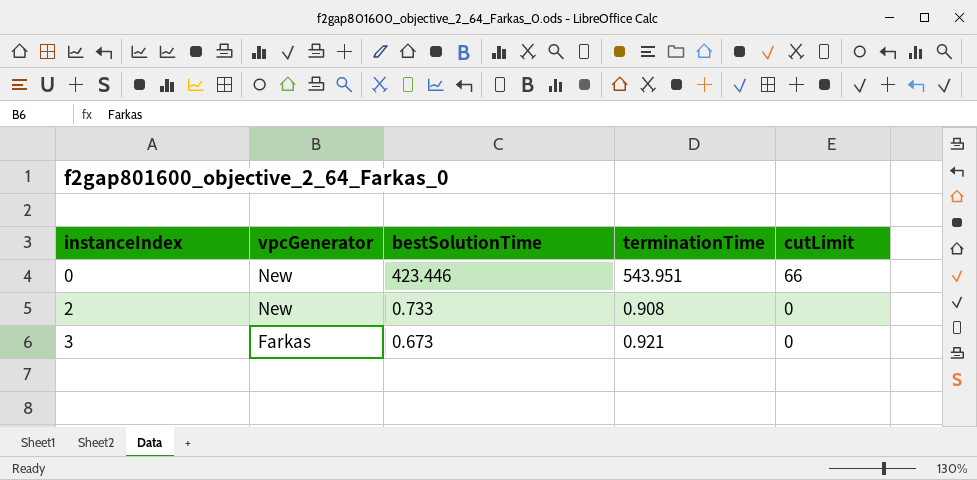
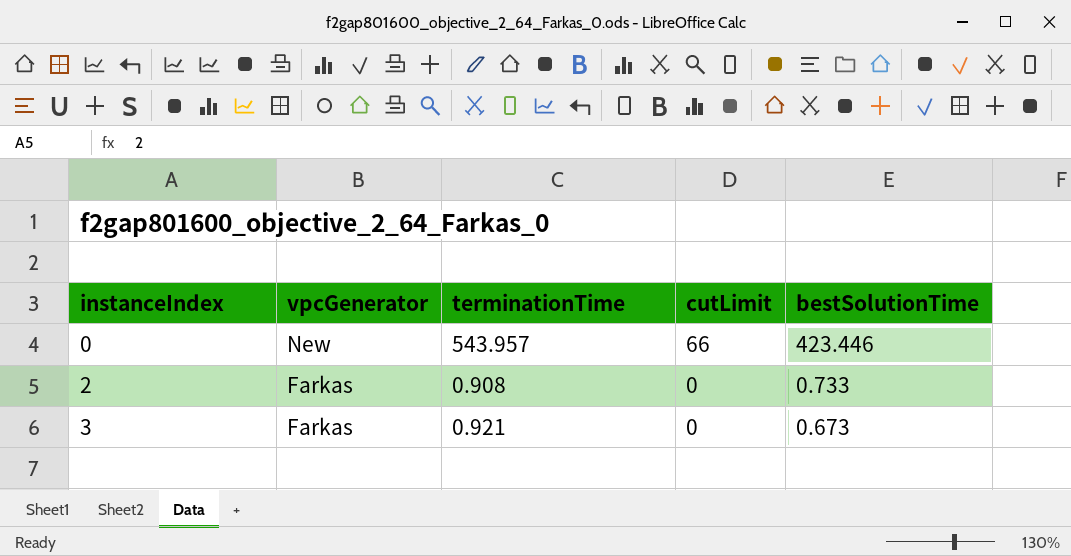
column bestSolutionTime | position: 3 -> 5
0 | terminationTime: 543.951 -> 543.957
2 | vpcGenerator: New -> Farkas

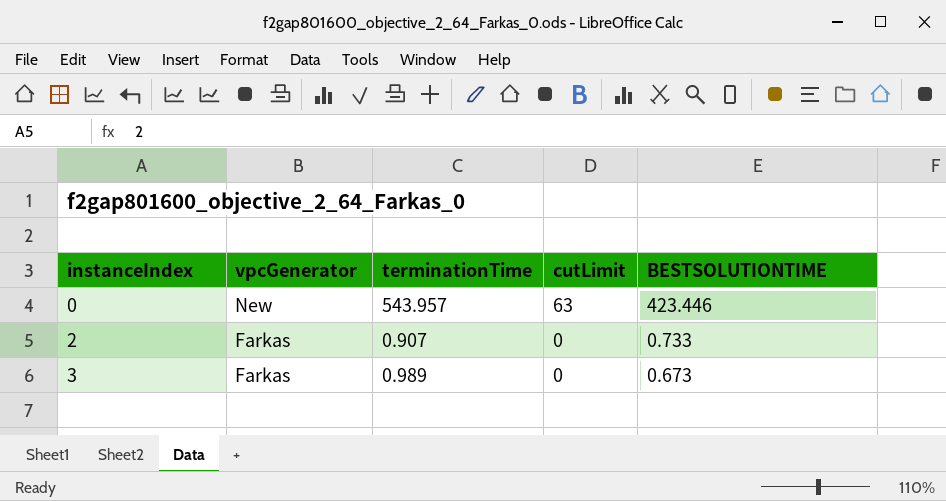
column name: bestSolutionTime -> BESTSOLUTIONTIME
0 | cutLimit: 66 -> 63
2 | terminationTime: 0.908 -> 0.907
3 | terminationTime: 0.921 -> 0.989

